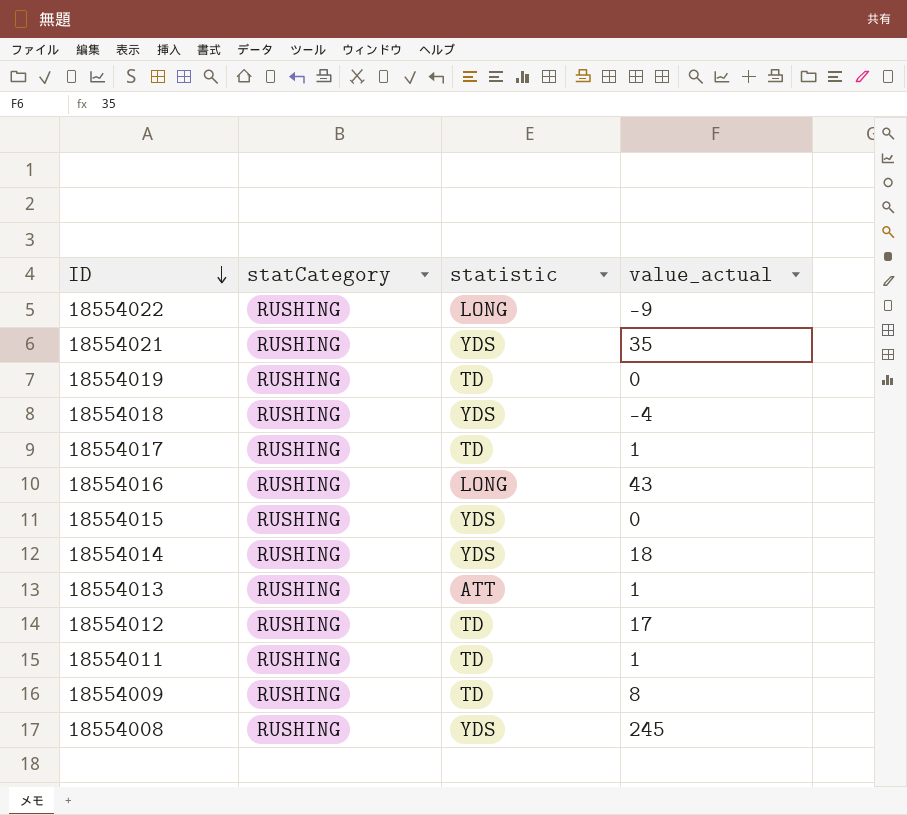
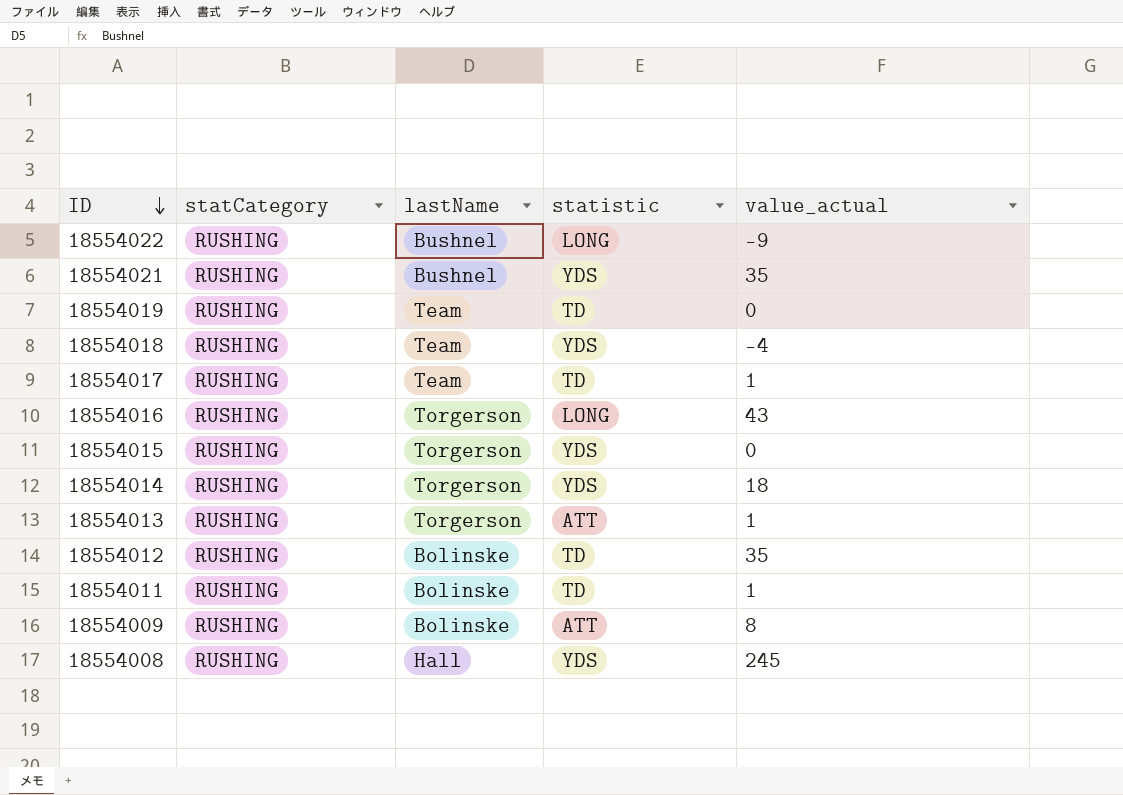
column lastName | position: none -> 3
18554012 | value_actual: 17 -> 35
18554009 | statistic: TD -> ATT

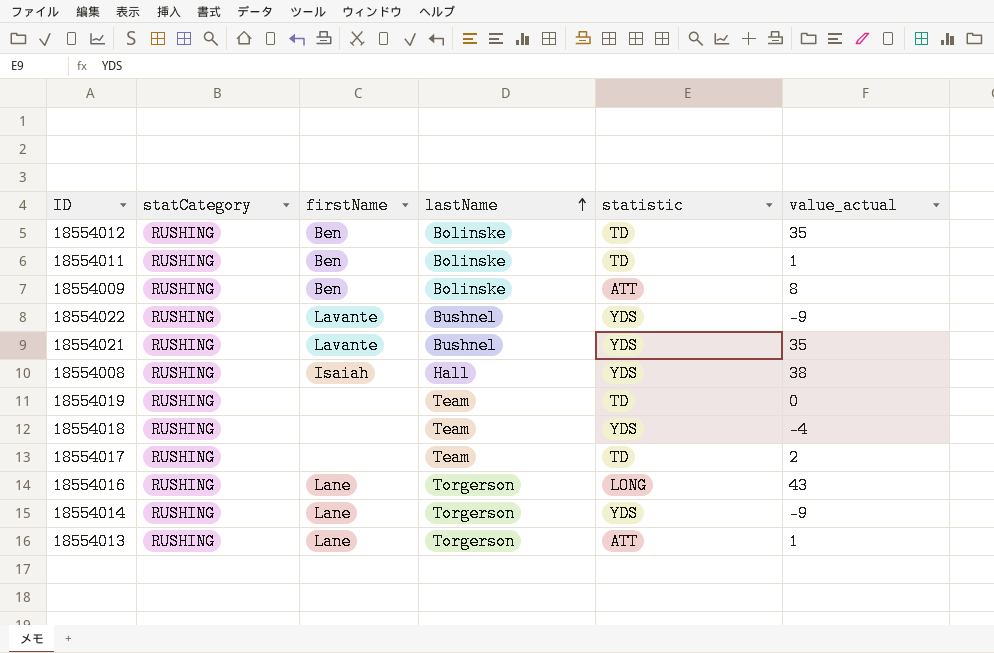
row order: ID descending -> lastName ascending
column firstName | position: none -> 3
row 18554015: RUSHING | Torgerson | YDS | 0 -> none
18554022 | statistic: LONG -> YDS
18554008 | value_actual: 245 -> 38
18554017 | value_actual: 1 -> 2
18554014 | value_actual: 18 -> -9

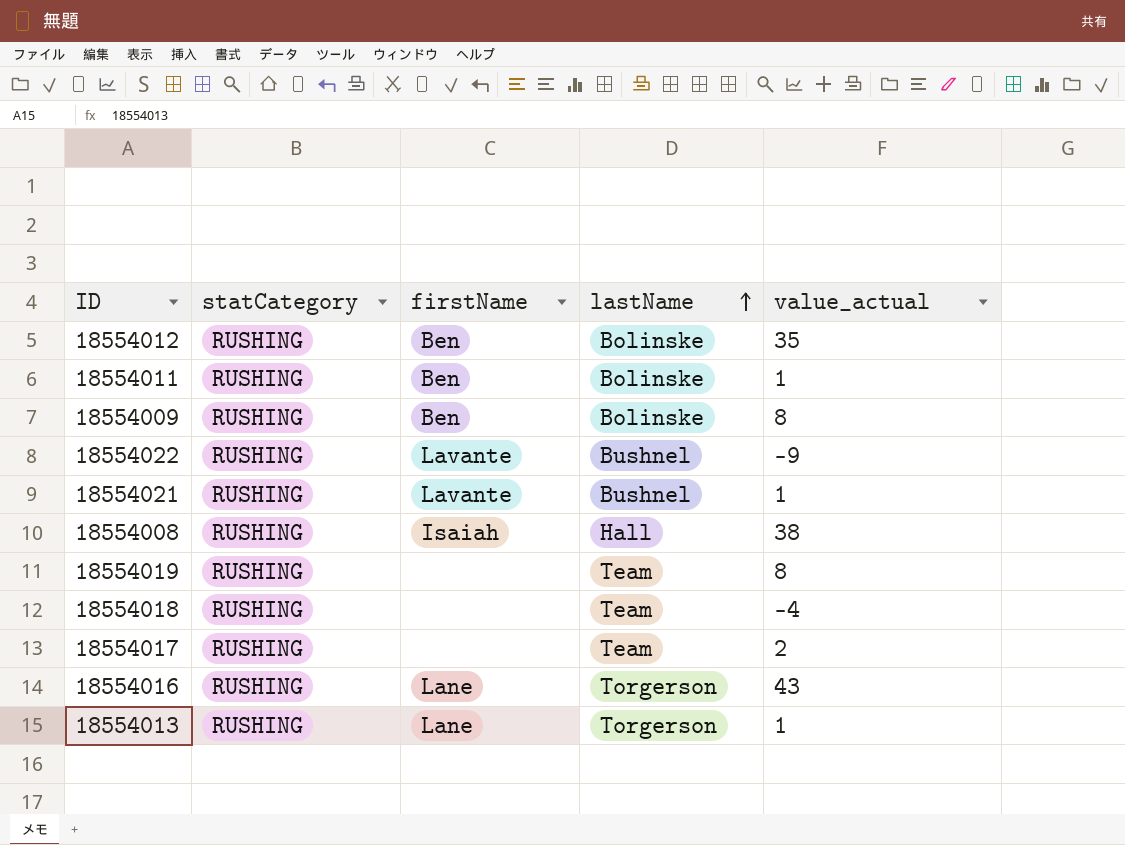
column statistic | position: 5 -> none
row 18554014: RUSHING | Lane | Torgerson | YDS | -9 -> none
18554021 | value_actual: 35 -> 1
18554019 | value_actual: 0 -> 8

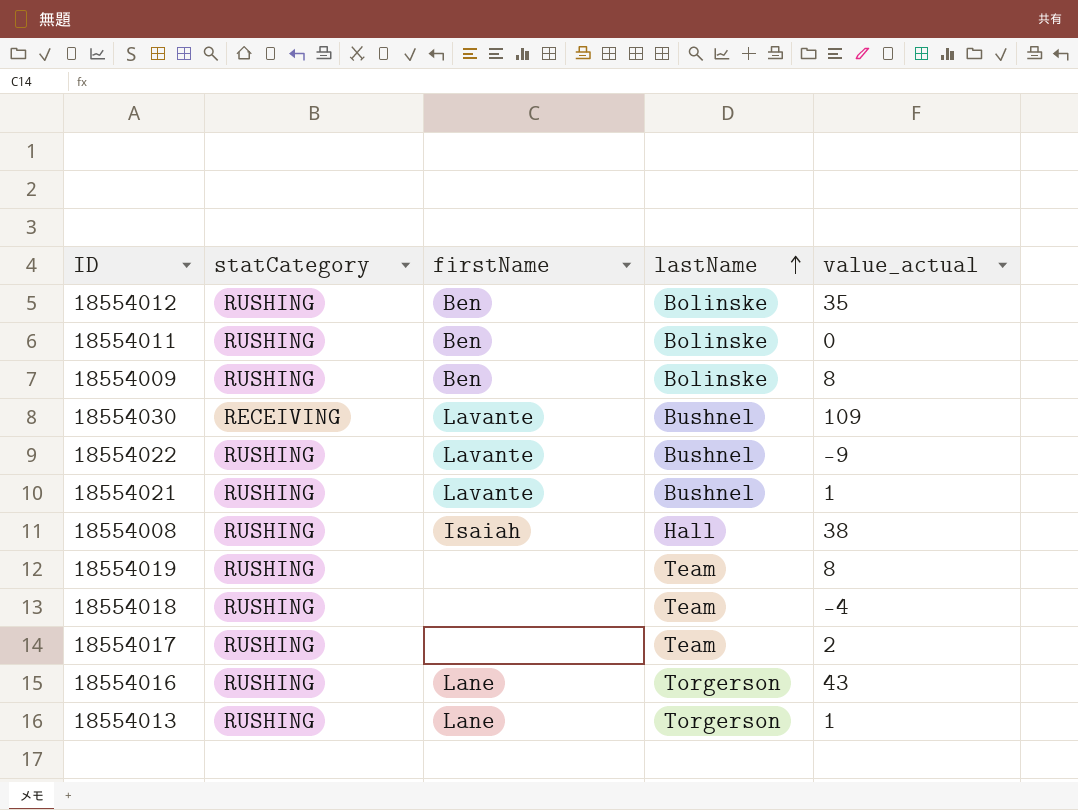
18554011 | value_actual: 1 -> 0
row 18554030: none -> RECEIVING | Lavante | Bushnel | 109

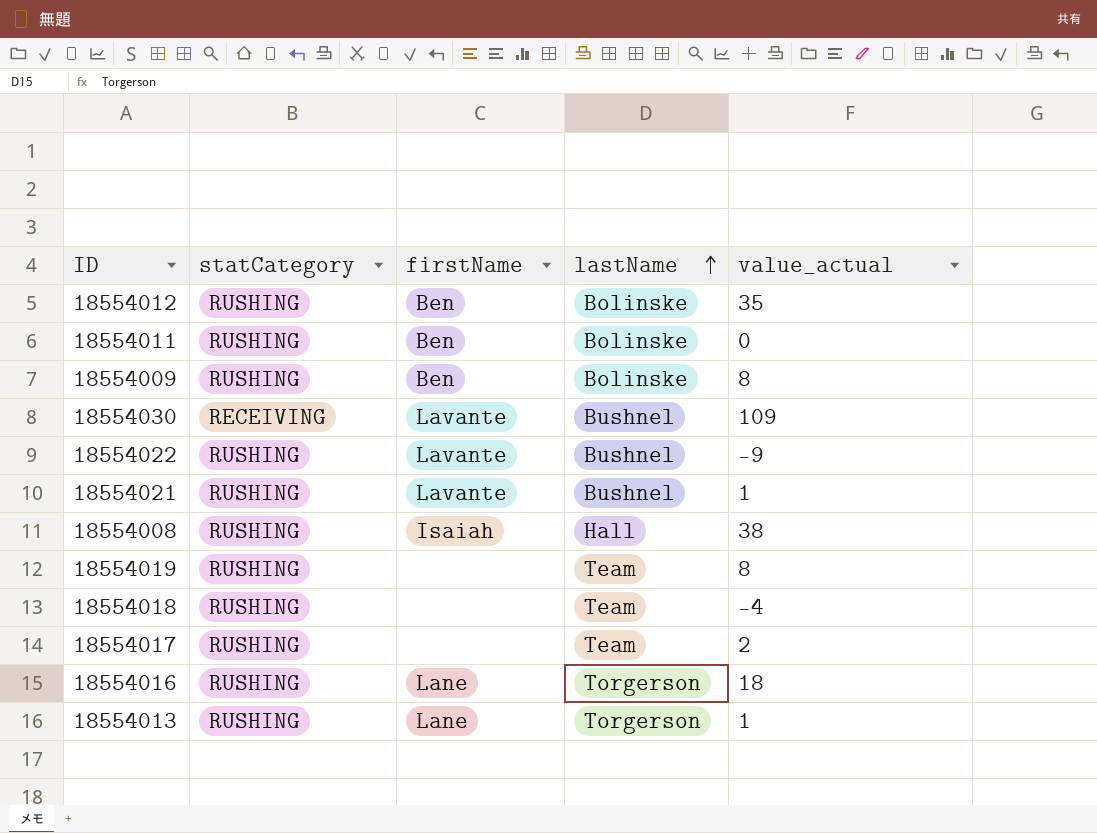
18554016 | value_actual: 43 -> 18

